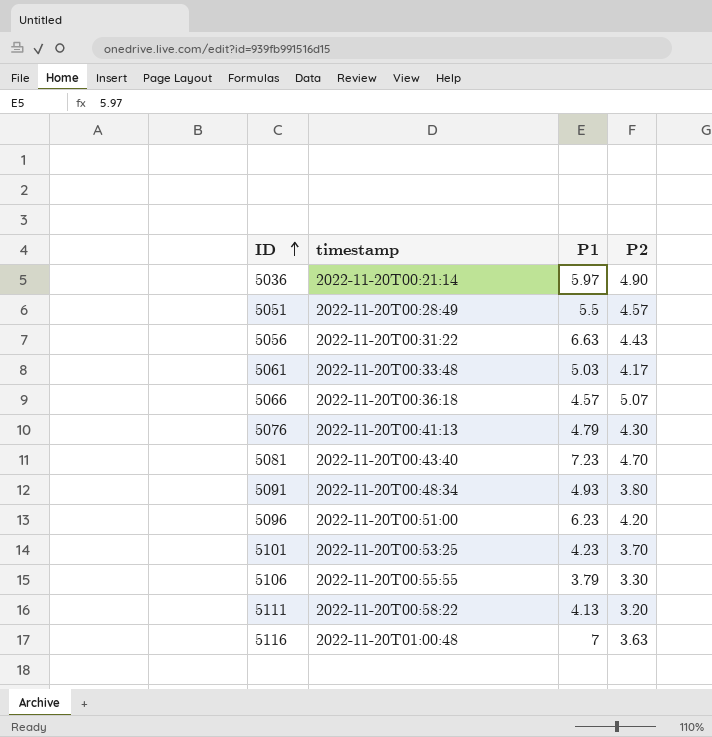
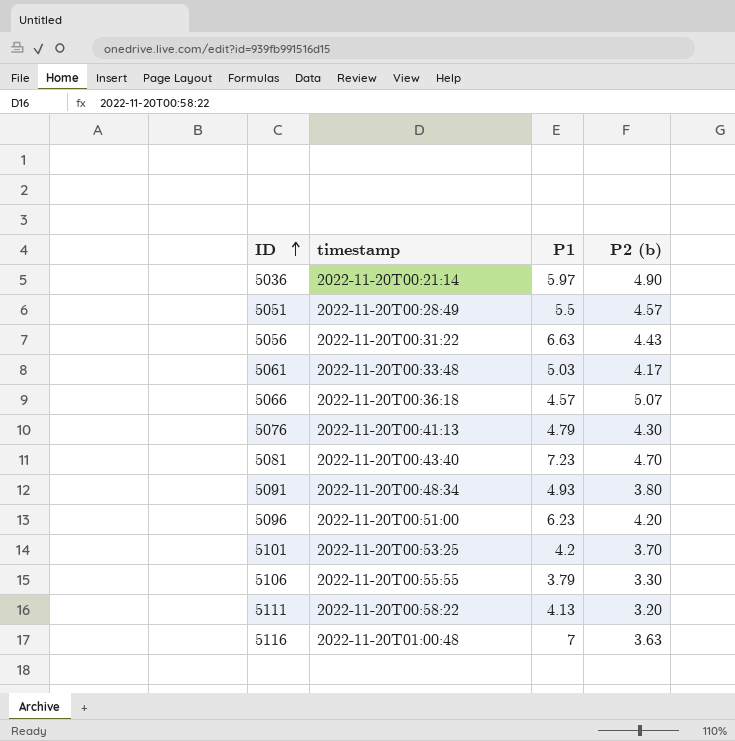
column name: P2 -> P2 (b)
5101 | P1: 4.23 -> 4.2

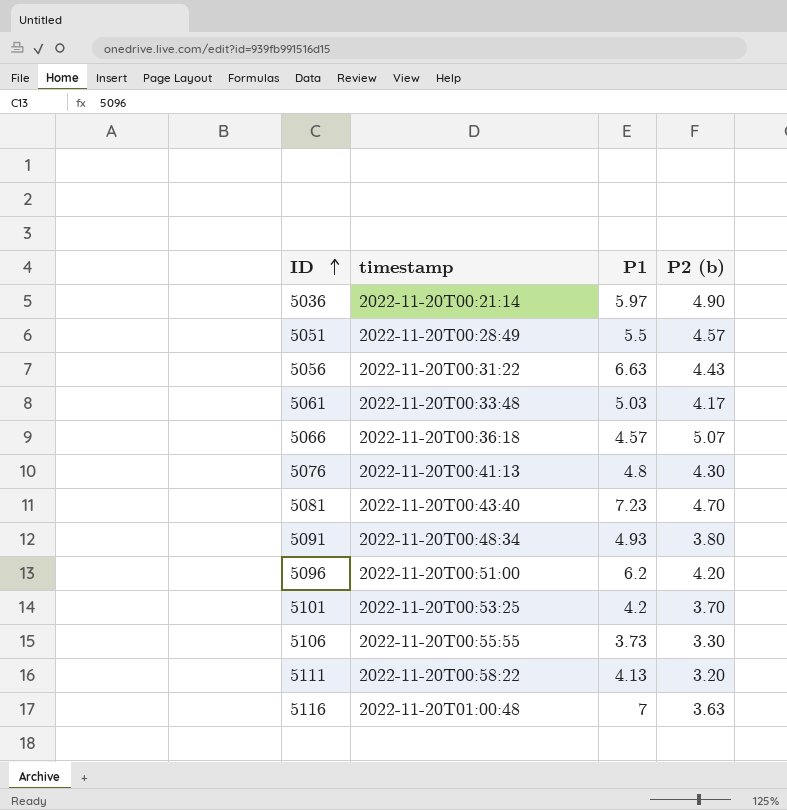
5076 | P1: 4.79 -> 4.8
5096 | P1: 6.23 -> 6.2
5106 | P1: 3.79 -> 3.73

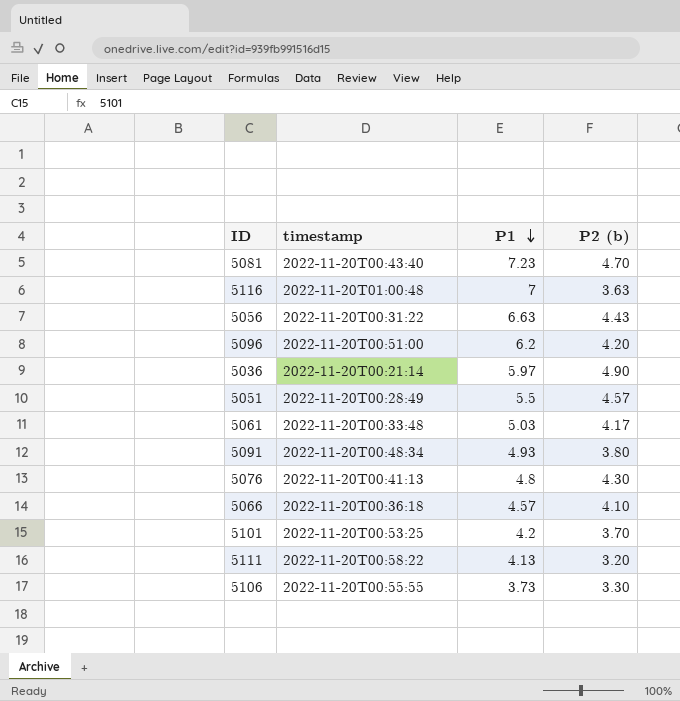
row order: ID ascending -> P1 descending
5066 | P2 (b): 5.07 -> 4.10

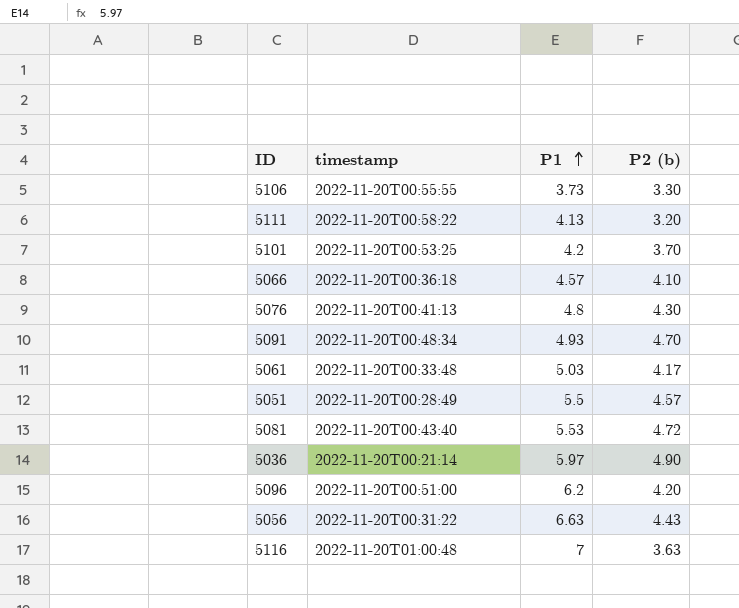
row order: P1 descending -> P1 ascending
5091 | P2 (b): 3.80 -> 4.70
5081 | P1: 7.23 -> 5.53
5081 | P2 (b): 4.70 -> 4.72

